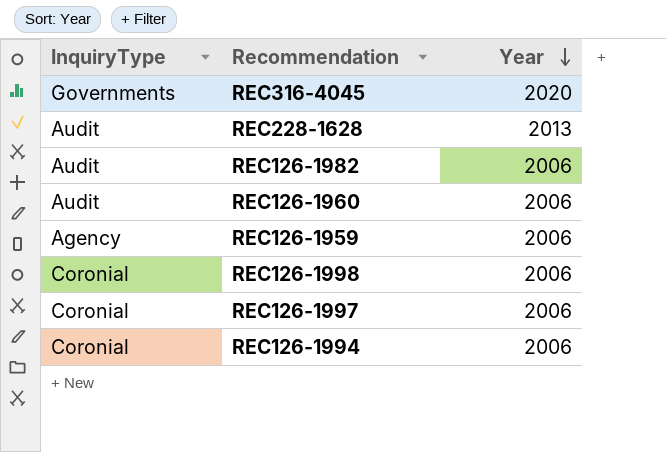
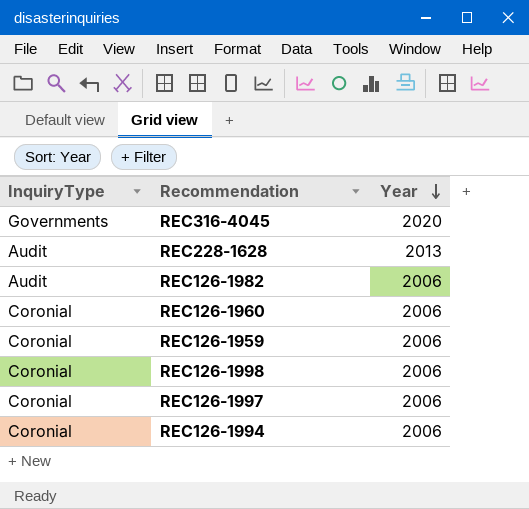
REC126-1960 | InquiryType: Audit -> Coronial
REC126-1959 | InquiryType: Agency -> Coronial

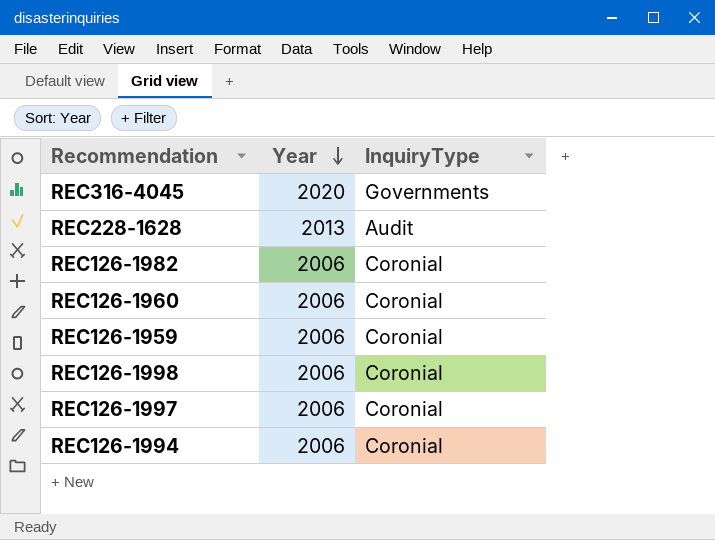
column InquiryType | position: 1 -> 3
REC126-1982 | InquiryType: Audit -> Coronial

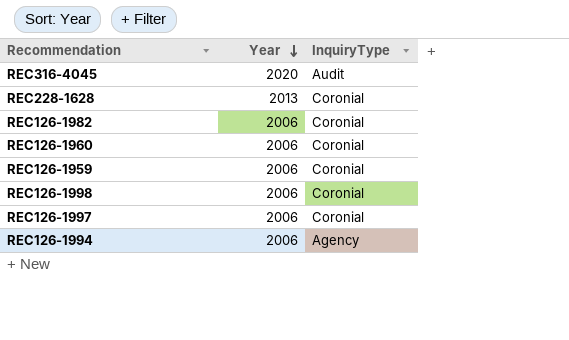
REC316-4045 | InquiryType: Governments -> Audit
REC228-1628 | InquiryType: Audit -> Coronial
REC126-1994 | InquiryType: Coronial -> Agency

